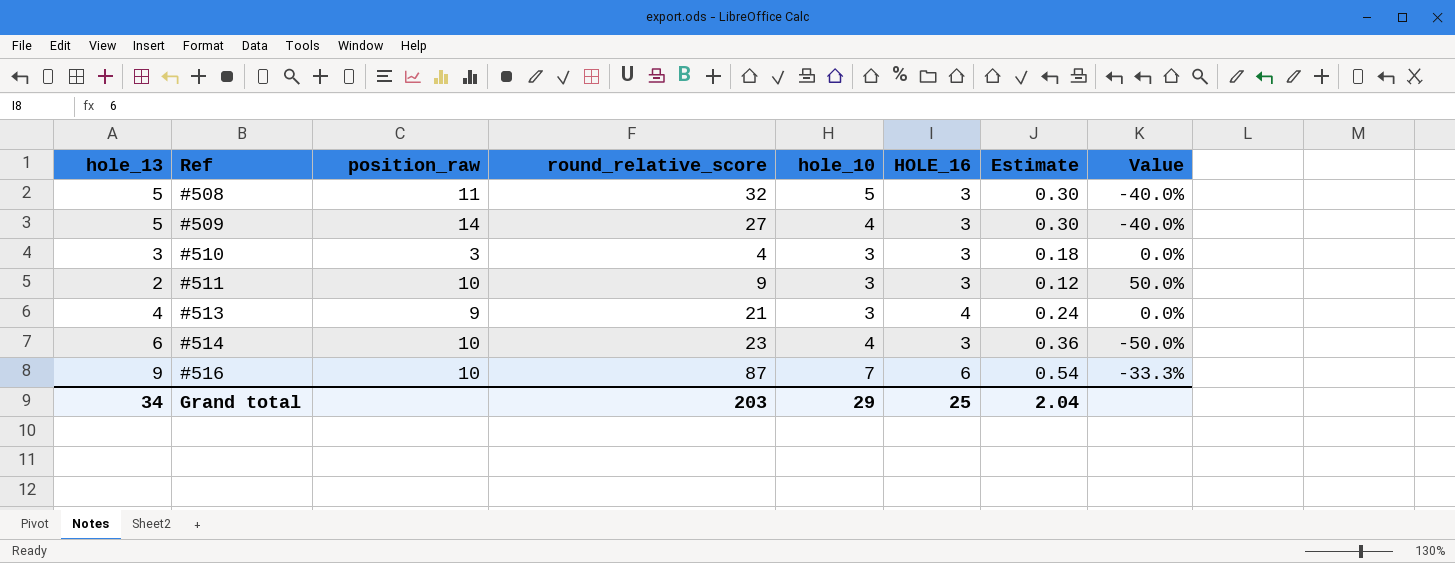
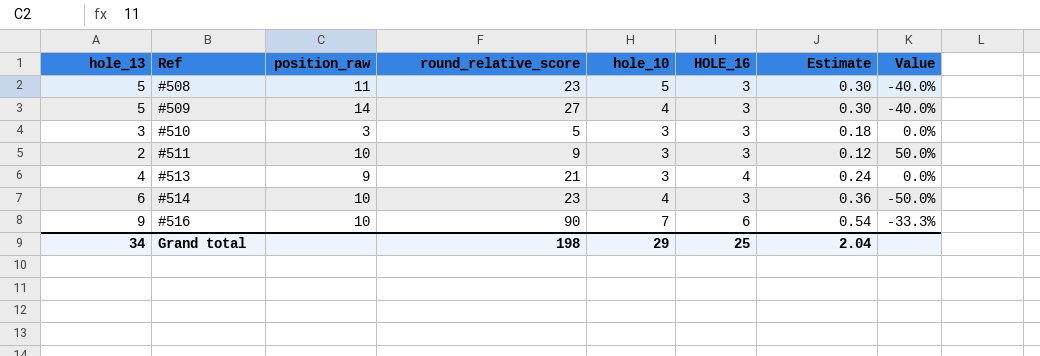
#508 | round_relative_score: 32 -> 23
#510 | round_relative_score: 4 -> 5
#516 | round_relative_score: 87 -> 90
Grand total | round_relative_score: 203 -> 198

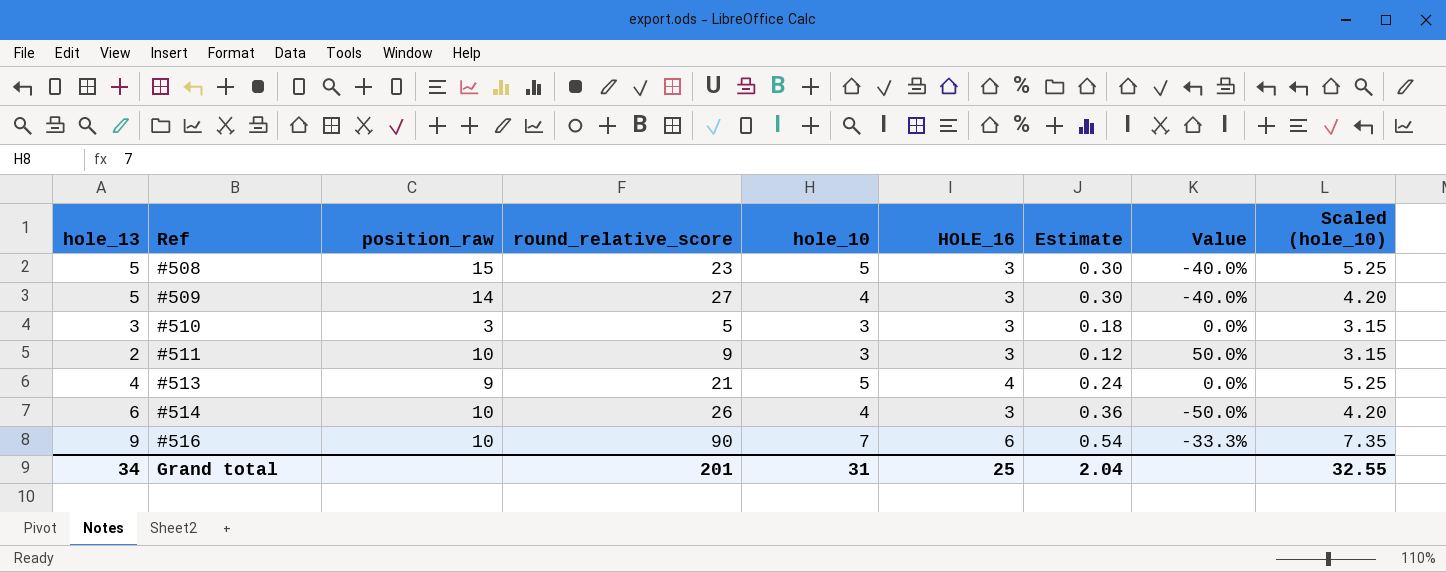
column Scaled (hole_10) | formula: none -> [hole_10] * 1.05
#508 | position_raw: 11 -> 15
#513 | hole_10: 3 -> 5
#514 | round_relative_score: 23 -> 26
Grand total | round_relative_score: 198 -> 201
Grand total | hole_10: 29 -> 31

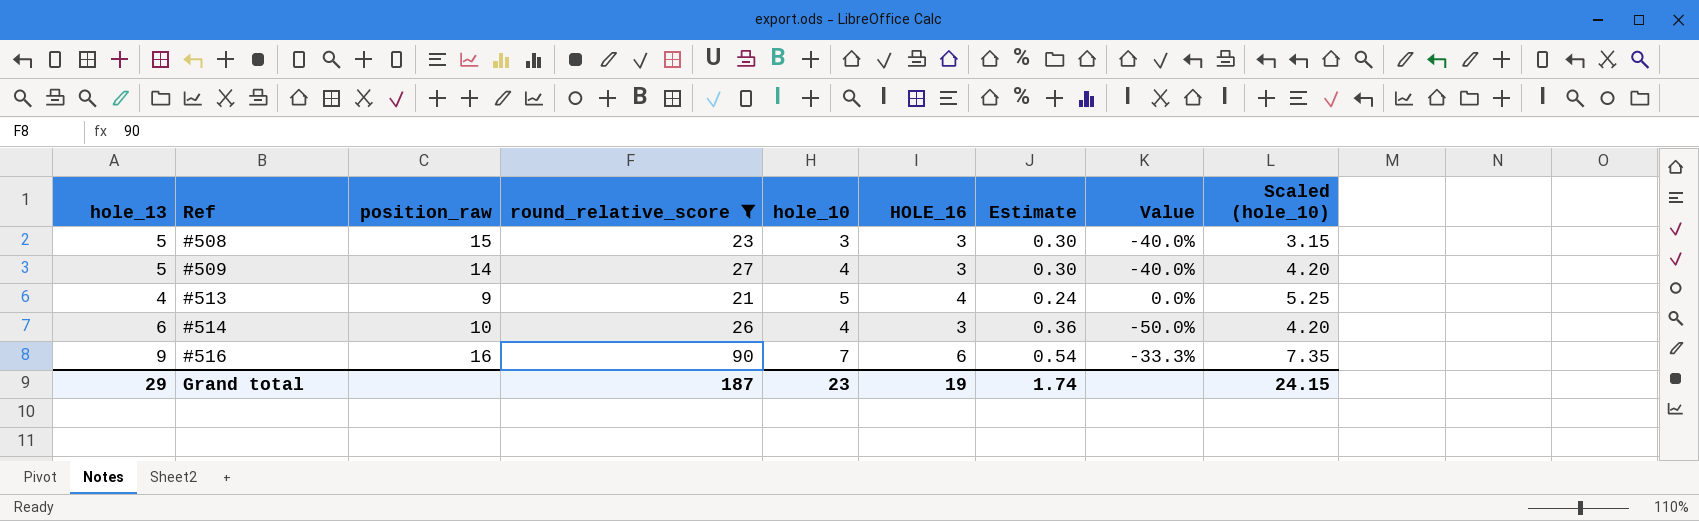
filter: none -> round_relative_score >= 21
#508 | hole_10: 5 -> 3
#508 | Scaled (hole_10): 5.25 -> 3.15
#516 | position_raw: 10 -> 16
Grand total | hole_13: 34 -> 29
Grand total | round_relative_score: 201 -> 187
Grand total | hole_10: 31 -> 23
Grand total | HOLE_16: 25 -> 19
Grand total | Estimate: 2.04 -> 1.74
Grand total | Scaled (hole_10): 32.55 -> 24.15

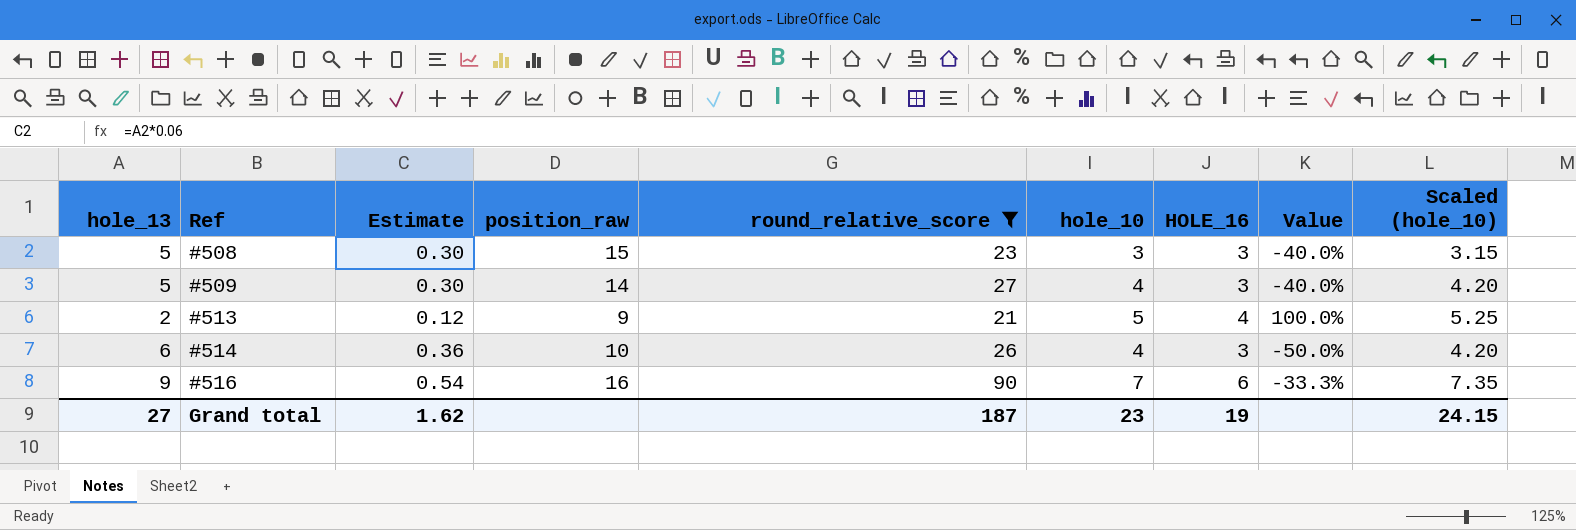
column Estimate | position: 7 -> 3
#513 | hole_13: 4 -> 2
#513 | Estimate: 0.24 -> 0.12
#513 | Value: 0.0% -> 100.0%
Grand total | hole_13: 29 -> 27
Grand total | Estimate: 1.74 -> 1.62

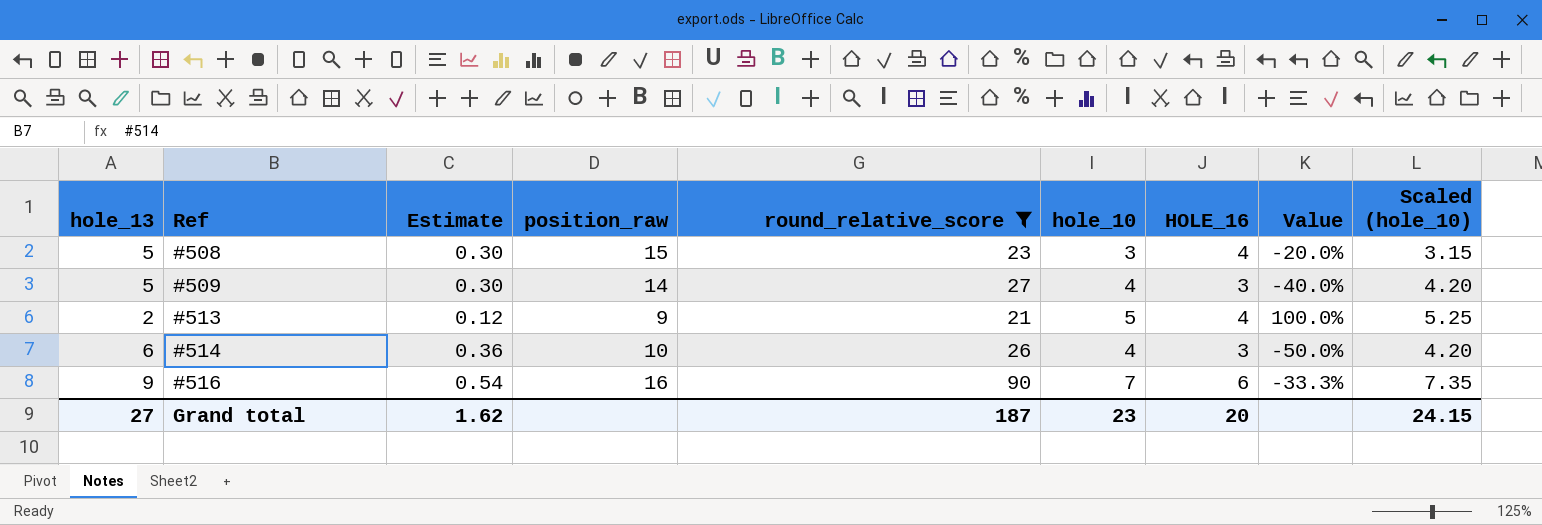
#508 | HOLE_16: 3 -> 4
#508 | Value: -40.0% -> -20.0%
Grand total | HOLE_16: 19 -> 20

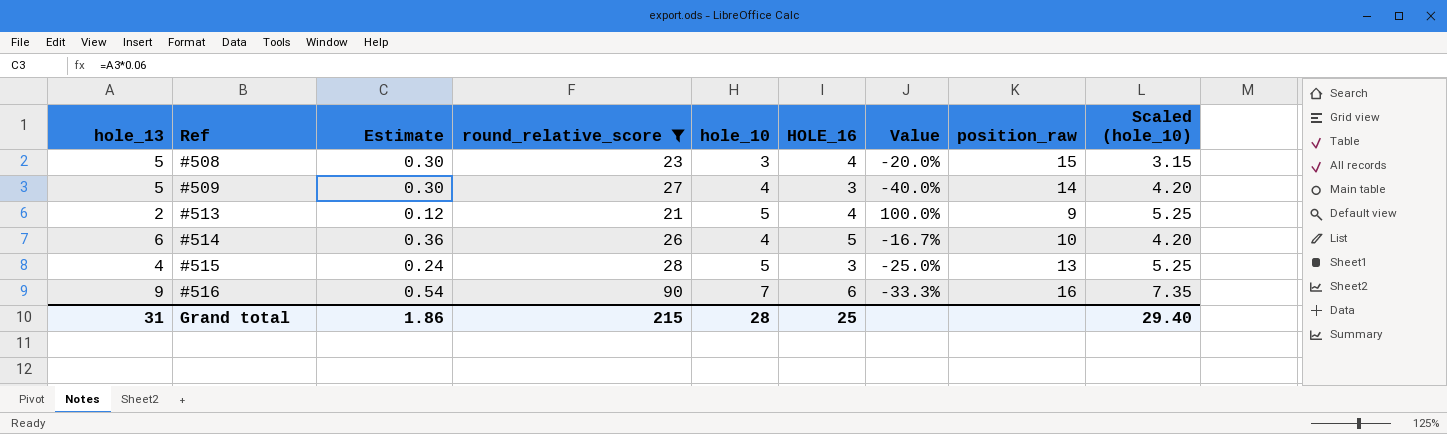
column position_raw | position: 4 -> 8
#514 | HOLE_16: 3 -> 5
#514 | Value: -50.0% -> -16.7%
row #515: none -> 4 | 0.24 | 28 | 5 | 3 | -25.0% | 13 | 5.25
Grand total | hole_13: 27 -> 31
Grand total | Estimate: 1.62 -> 1.86
Grand total | round_relative_score: 187 -> 215
Grand total | hole_10: 23 -> 28
Grand total | HOLE_16: 20 -> 25
Grand total | Scaled (hole_10): 24.15 -> 29.40

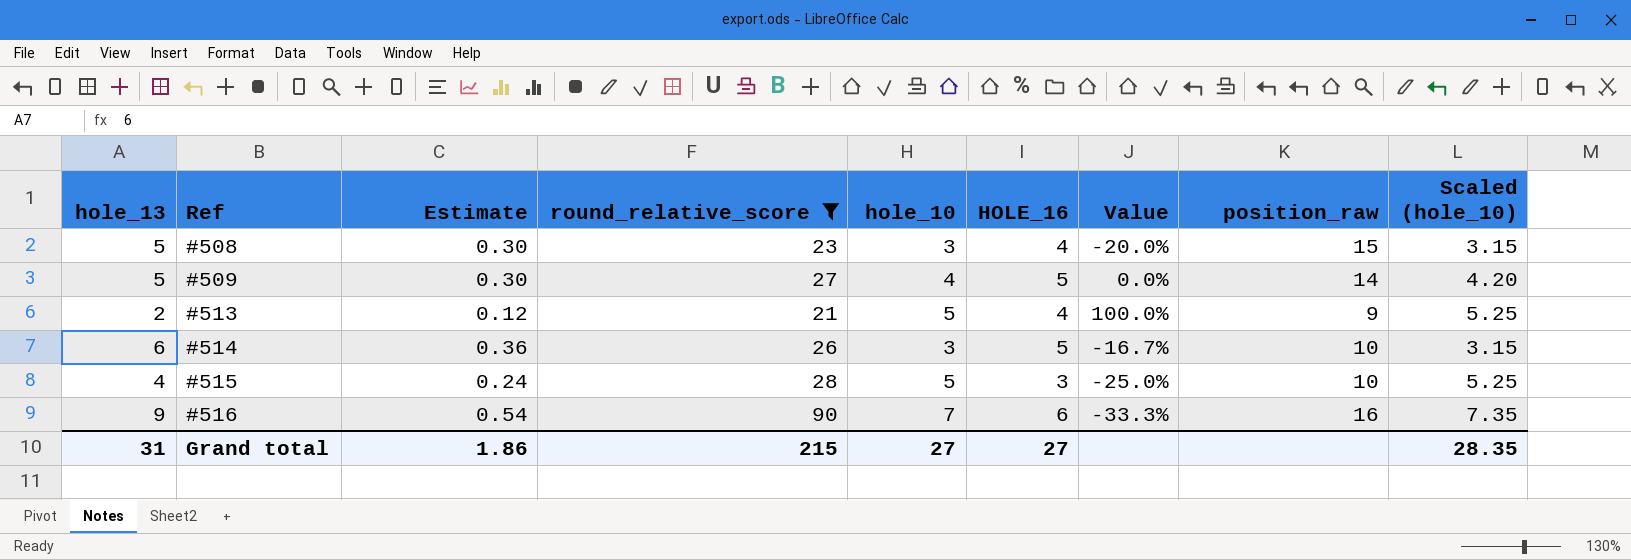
#509 | HOLE_16: 3 -> 5
#509 | Value: -40.0% -> 0.0%
#514 | hole_10: 4 -> 3
#514 | Scaled (hole_10): 4.20 -> 3.15
#515 | position_raw: 13 -> 10
Grand total | hole_10: 28 -> 27
Grand total | HOLE_16: 25 -> 27
Grand total | Scaled (hole_10): 29.40 -> 28.35

